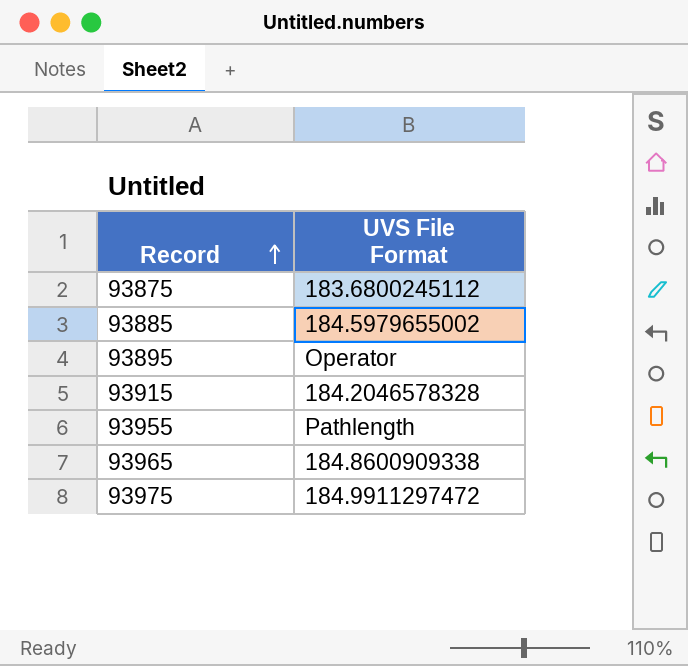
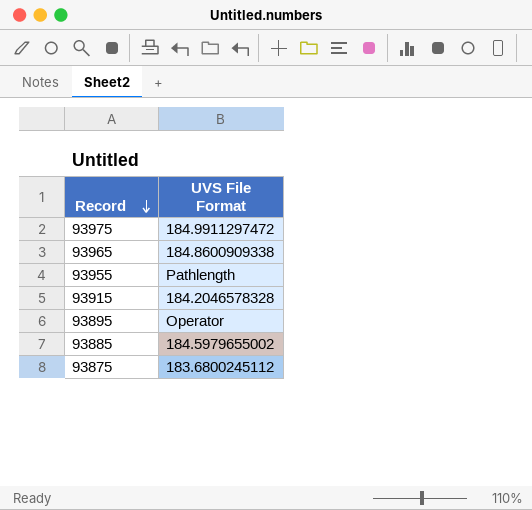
row order: Record ascending -> Record descending

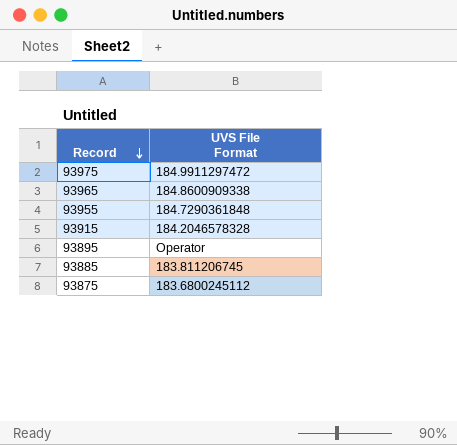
93955 | UVS File Format: Pathlength -> 184.7290361848
93885 | UVS File Format: 184.5979655002 -> 183.811206745

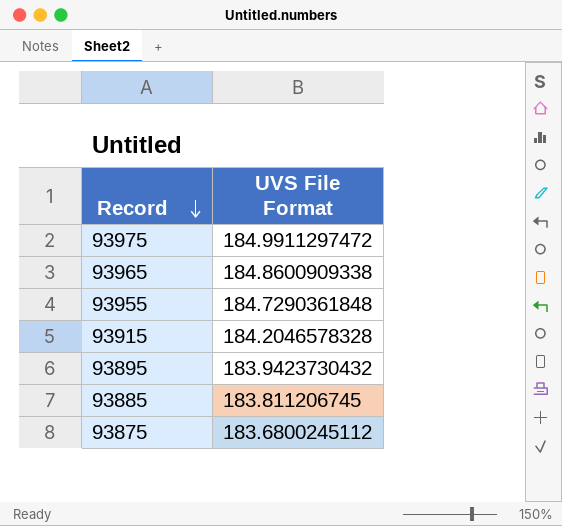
93895 | UVS File Format: Operator -> 183.9423730432

